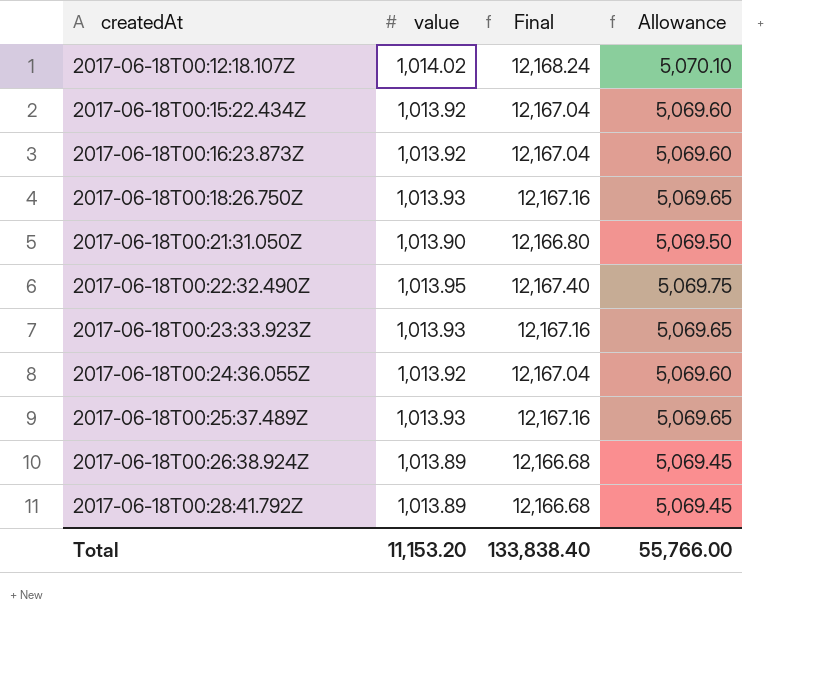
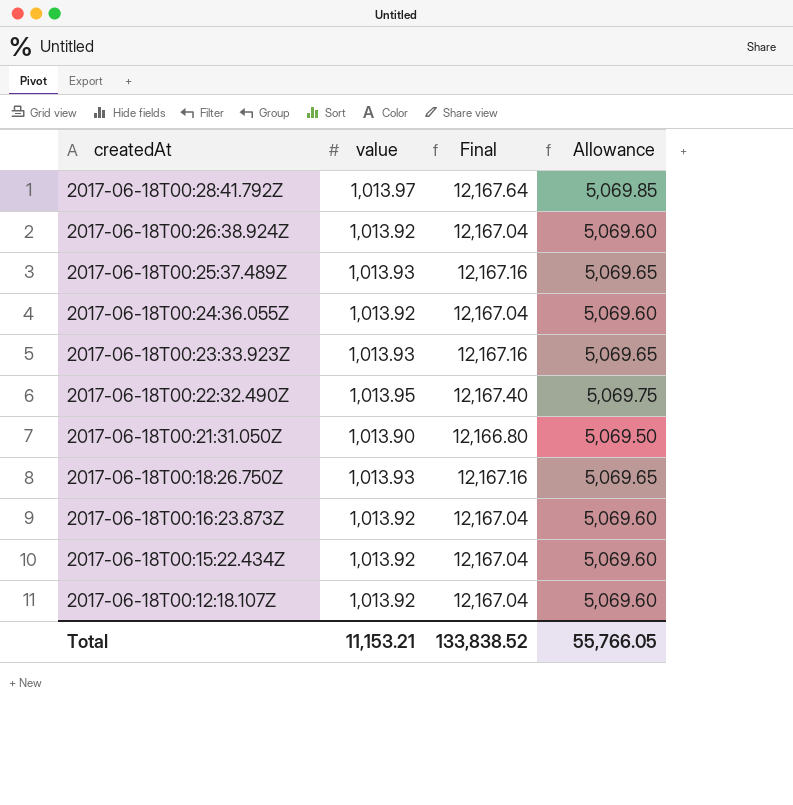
row order: createdAt ascending -> createdAt descending
2017-06-18T00:28:41.792Z | value: 1,013.89 -> 1,013.97
2017-06-18T00:28:41.792Z | Final: 12,166.68 -> 12,167.64
2017-06-18T00:28:41.792Z | Allowance: 5,069.45 -> 5,069.85
2017-06-18T00:26:38.924Z | value: 1,013.89 -> 1,013.92
2017-06-18T00:26:38.924Z | Final: 12,166.68 -> 12,167.04
2017-06-18T00:26:38.924Z | Allowance: 5,069.45 -> 5,069.60
2017-06-18T00:12:18.107Z | value: 1,014.02 -> 1,013.92
2017-06-18T00:12:18.107Z | Final: 12,168.24 -> 12,167.04
2017-06-18T00:12:18.107Z | Allowance: 5,070.10 -> 5,069.60
Total | value: 11,153.20 -> 11,153.21
Total | Final: 133,838.40 -> 133,838.52
Total | Allowance: 55,766.00 -> 55,766.05

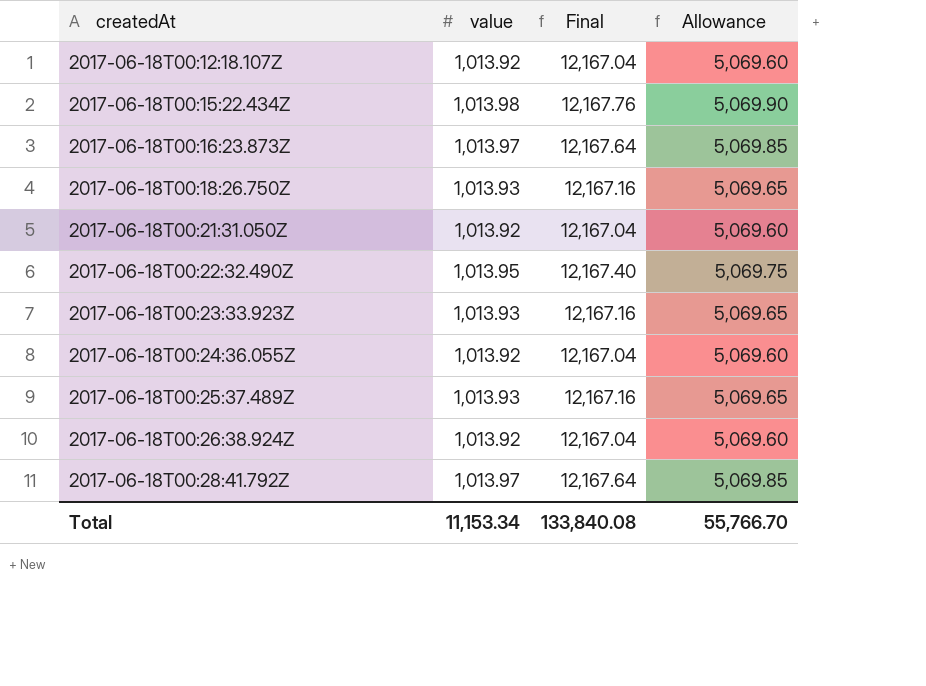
row order: createdAt descending -> createdAt ascending
2017-06-18T00:15:22.434Z | value: 1,013.92 -> 1,013.98
2017-06-18T00:15:22.434Z | Final: 12,167.04 -> 12,167.76
2017-06-18T00:15:22.434Z | Allowance: 5,069.60 -> 5,069.90
2017-06-18T00:16:23.873Z | value: 1,013.92 -> 1,013.97
2017-06-18T00:16:23.873Z | Final: 12,167.04 -> 12,167.64
2017-06-18T00:16:23.873Z | Allowance: 5,069.60 -> 5,069.85
2017-06-18T00:21:31.050Z | value: 1,013.90 -> 1,013.92
2017-06-18T00:21:31.050Z | Final: 12,166.80 -> 12,167.04
2017-06-18T00:21:31.050Z | Allowance: 5,069.50 -> 5,069.60
Total | value: 11,153.21 -> 11,153.34
Total | Final: 133,838.52 -> 133,840.08
Total | Allowance: 55,766.05 -> 55,766.70

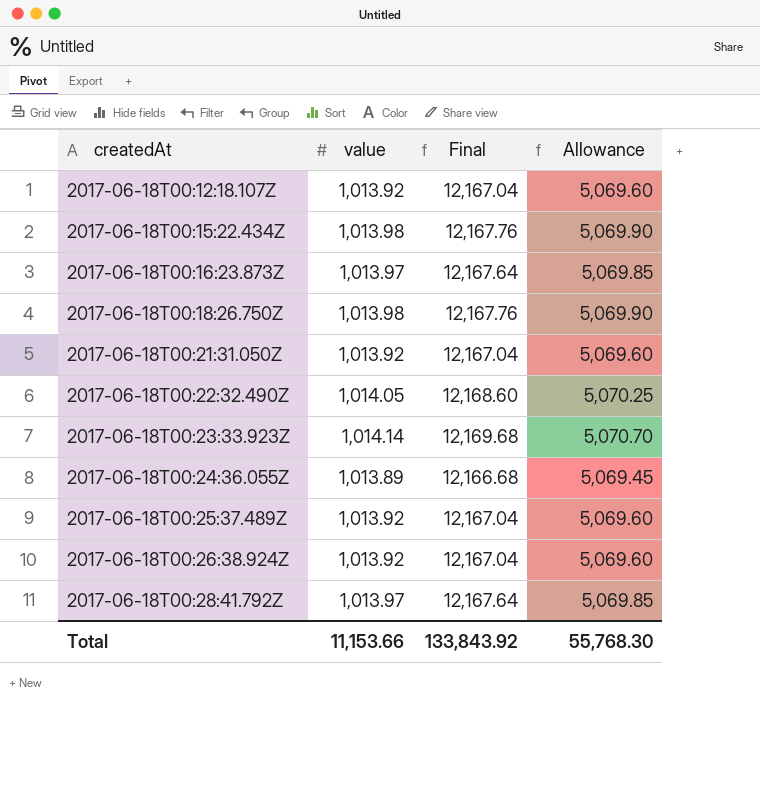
2017-06-18T00:18:26.750Z | value: 1,013.93 -> 1,013.98
2017-06-18T00:18:26.750Z | Final: 12,167.16 -> 12,167.76
2017-06-18T00:18:26.750Z | Allowance: 5,069.65 -> 5,069.90
2017-06-18T00:22:32.490Z | value: 1,013.95 -> 1,014.05
2017-06-18T00:22:32.490Z | Final: 12,167.40 -> 12,168.60
2017-06-18T00:22:32.490Z | Allowance: 5,069.75 -> 5,070.25
2017-06-18T00:23:33.923Z | value: 1,013.93 -> 1,014.14
2017-06-18T00:23:33.923Z | Final: 12,167.16 -> 12,169.68
2017-06-18T00:23:33.923Z | Allowance: 5,069.65 -> 5,070.70
2017-06-18T00:24:36.055Z | value: 1,013.92 -> 1,013.89
2017-06-18T00:24:36.055Z | Final: 12,167.04 -> 12,166.68
2017-06-18T00:24:36.055Z | Allowance: 5,069.60 -> 5,069.45
2017-06-18T00:25:37.489Z | value: 1,013.93 -> 1,013.92
2017-06-18T00:25:37.489Z | Final: 12,167.16 -> 12,167.04
2017-06-18T00:25:37.489Z | Allowance: 5,069.65 -> 5,069.60
Total | value: 11,153.34 -> 11,153.66
Total | Final: 133,840.08 -> 133,843.92
Total | Allowance: 55,766.70 -> 55,768.30

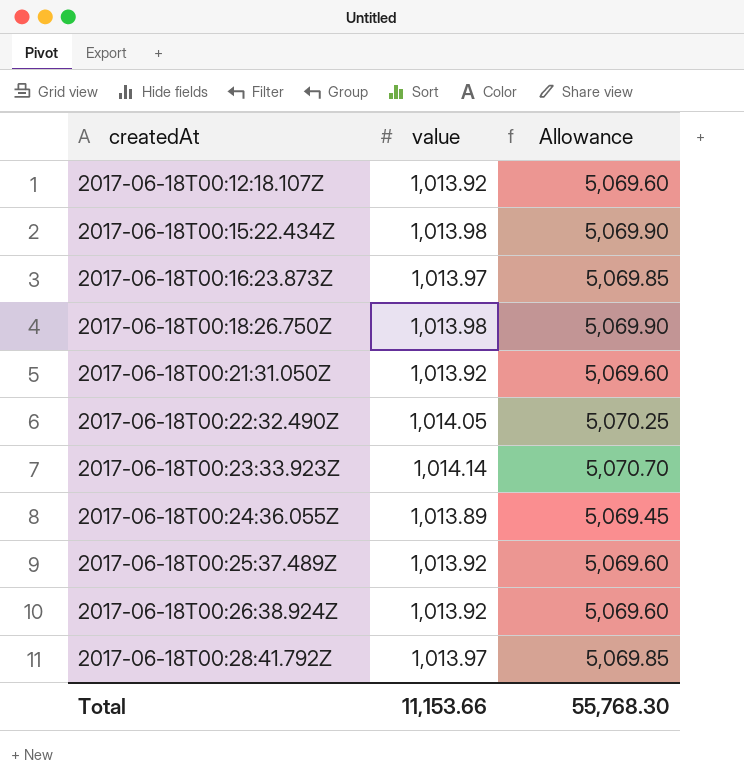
column Final | formula: [value] * 12 -> none

